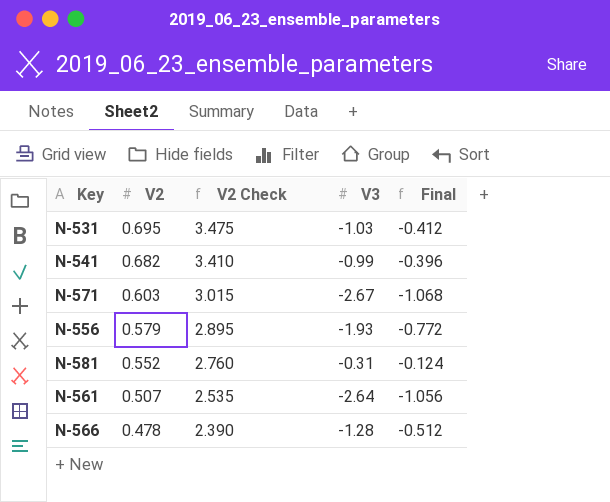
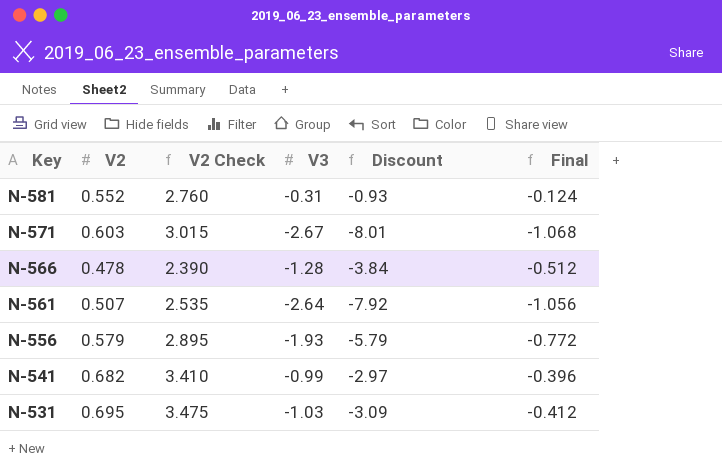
row order: V2 descending -> Key descending
column Discount | formula: none -> [V3] * 3

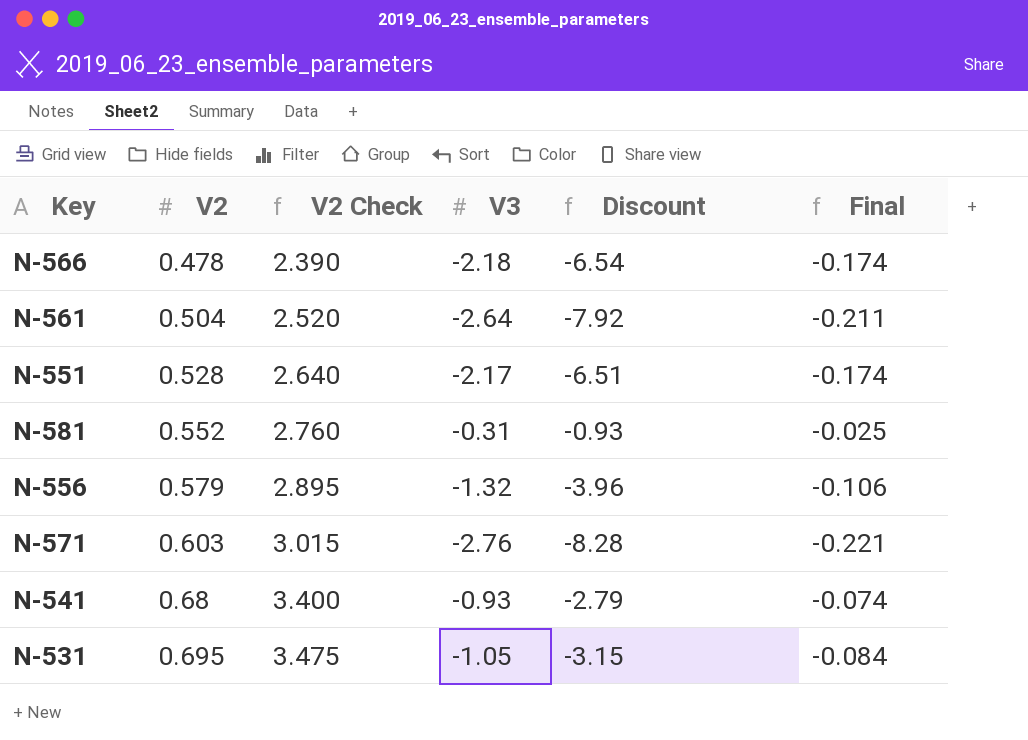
row order: Key descending -> V2 ascending
column Final | formula: [V3] * 0.4 -> [V3] * 0.08
N-566 | V3: -1.28 -> -2.18
N-566 | Discount: -3.84 -> -6.54
N-561 | V2: 0.507 -> 0.504
N-561 | V2 Check: 2.535 -> 2.520
row N-551: none -> 0.528 | 2.640 | -2.17 | -6.51 | -0.174
N-556 | V3: -1.93 -> -1.32
N-556 | Discount: -5.79 -> -3.96
N-571 | V3: -2.67 -> -2.76
N-571 | Discount: -8.01 -> -8.28
N-541 | V2: 0.682 -> 0.68
N-541 | V2 Check: 3.410 -> 3.400
N-541 | V3: -0.99 -> -0.93
N-541 | Discount: -2.97 -> -2.79
N-531 | V3: -1.03 -> -1.05
N-531 | Discount: -3.09 -> -3.15

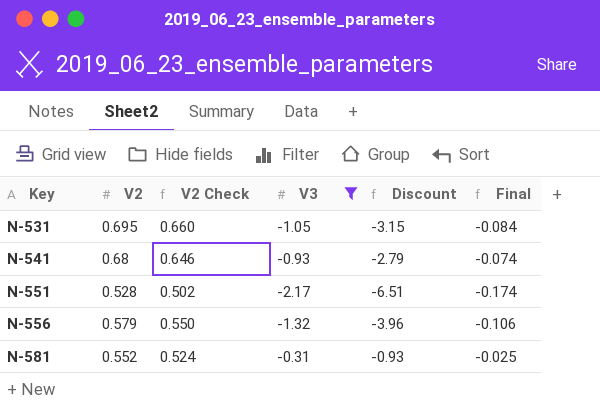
filter: none -> V3 >= -2.17
row order: V2 ascending -> Key ascending
column V2 Check | formula: [V2] * 5 -> [V2] * 0.95

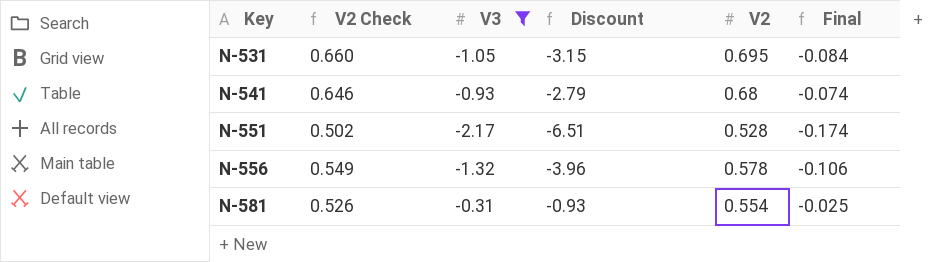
column V2 | position: 2 -> 5
N-556 | V2 Check: 0.550 -> 0.549
N-556 | V2: 0.579 -> 0.578
N-581 | V2 Check: 0.524 -> 0.526
N-581 | V2: 0.552 -> 0.554

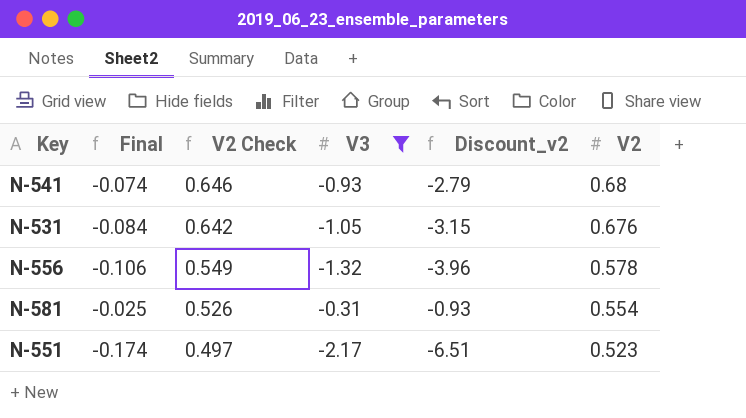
row order: Key ascending -> V2 Check descending
column Final | position: 6 -> 2
column name: Discount -> Discount_v2
N-531 | V2 Check: 0.660 -> 0.642
N-531 | V2: 0.695 -> 0.676
N-551 | V2 Check: 0.502 -> 0.497
N-551 | V2: 0.528 -> 0.523

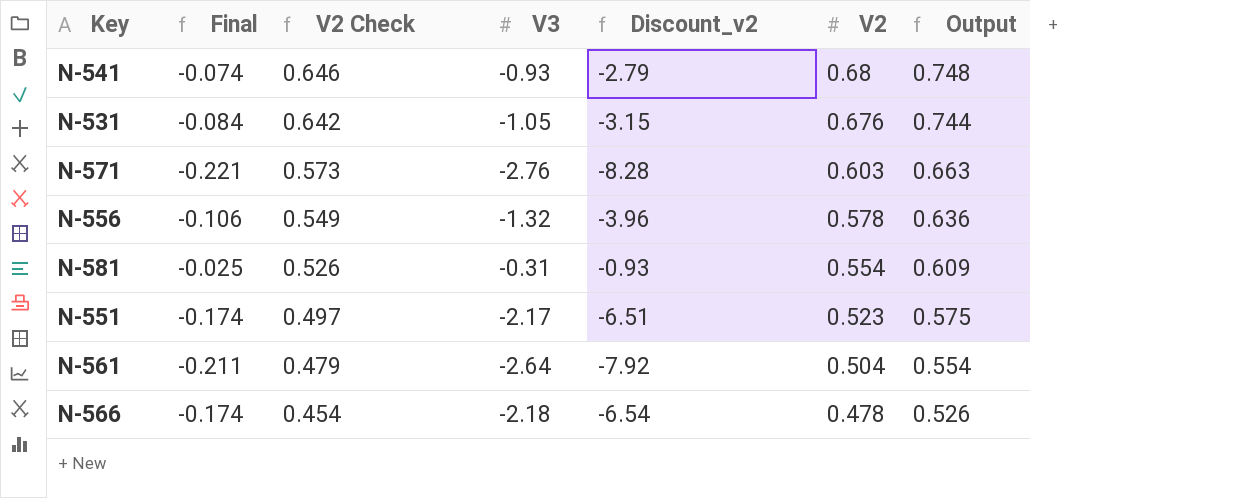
filter: V3 >= -2.17 -> none
column Output | formula: none -> [V2] * 1.1

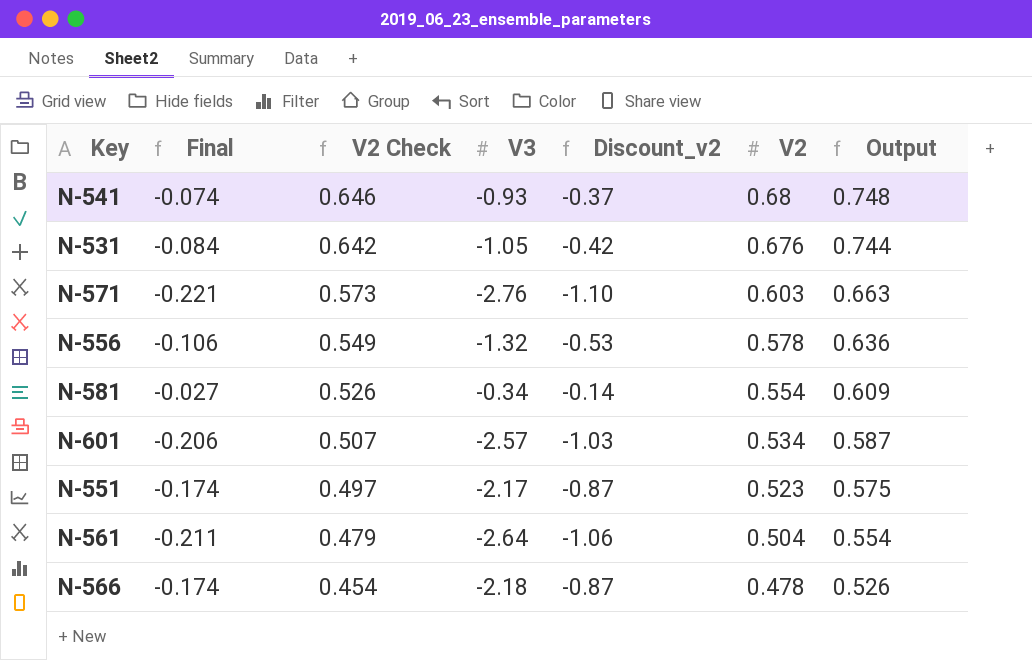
column Discount_v2 | formula: [V3] * 3 -> [V3] * 0.4
N-581 | Final: -0.025 -> -0.027
N-581 | V3: -0.31 -> -0.34
row N-601: none -> -0.206 | 0.507 | -2.57 | -1.03 | 0.534 | 0.587

